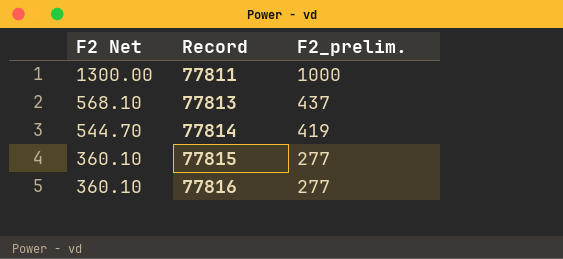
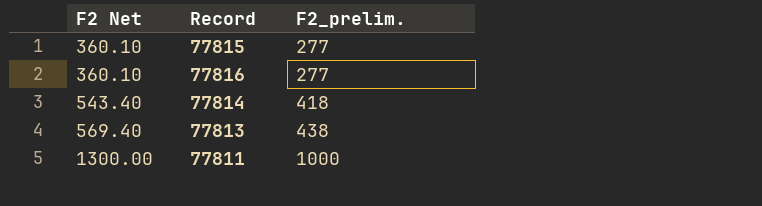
row order: F2 Net descending -> F2 Net ascending
77814 | F2 Net: 544.70 -> 543.40
77814 | F2_prelim.: 419 -> 418
77813 | F2 Net: 568.10 -> 569.40
77813 | F2_prelim.: 437 -> 438

